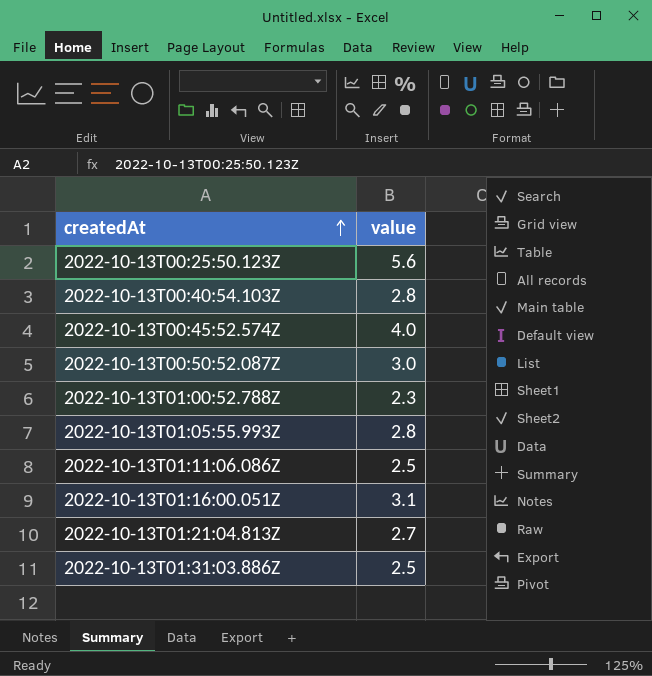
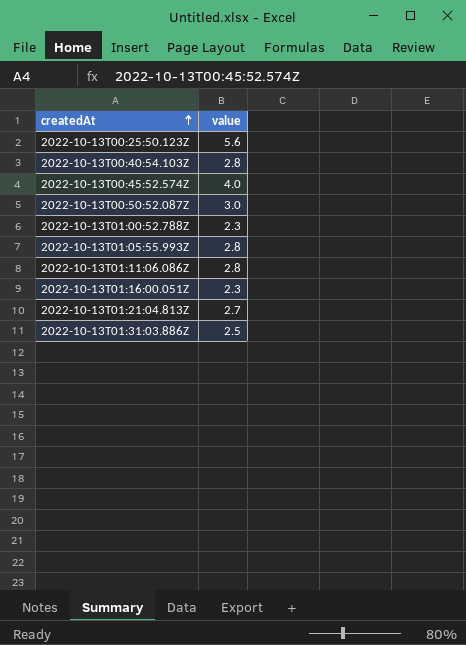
2022-10-13T01:11:06.086Z | value: 2.5 -> 2.8
2022-10-13T01:16:00.051Z | value: 3.1 -> 2.3

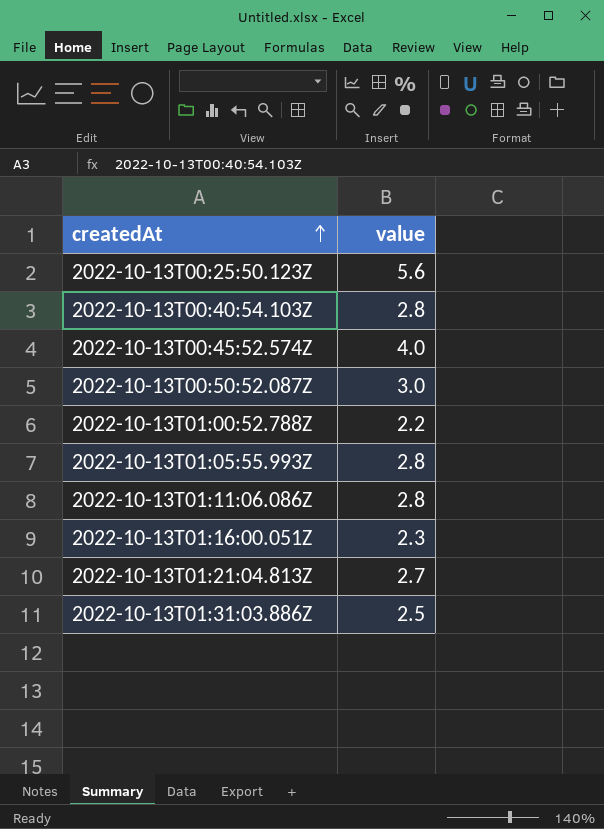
2022-10-13T01:00:52.788Z | value: 2.3 -> 2.2

